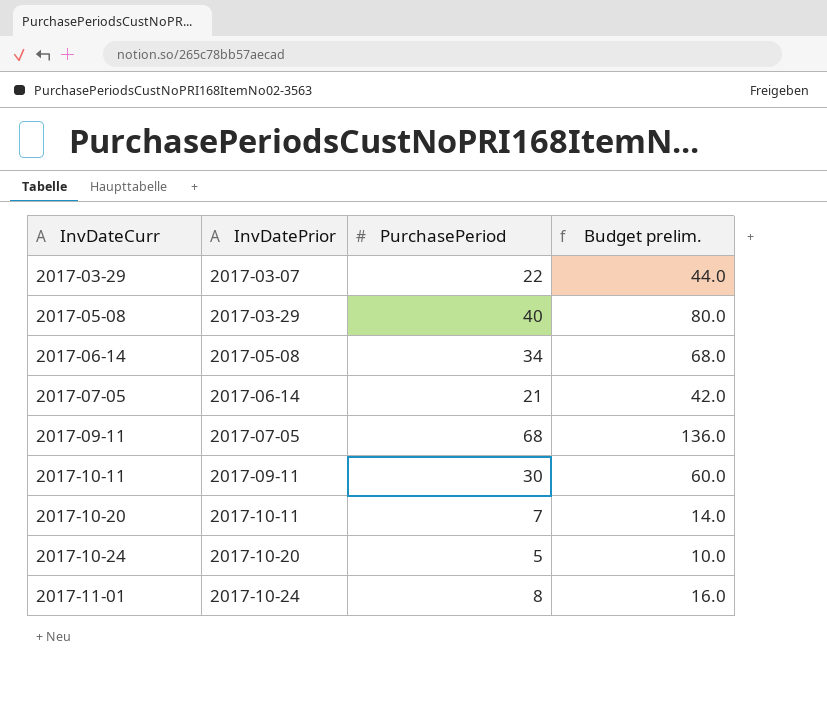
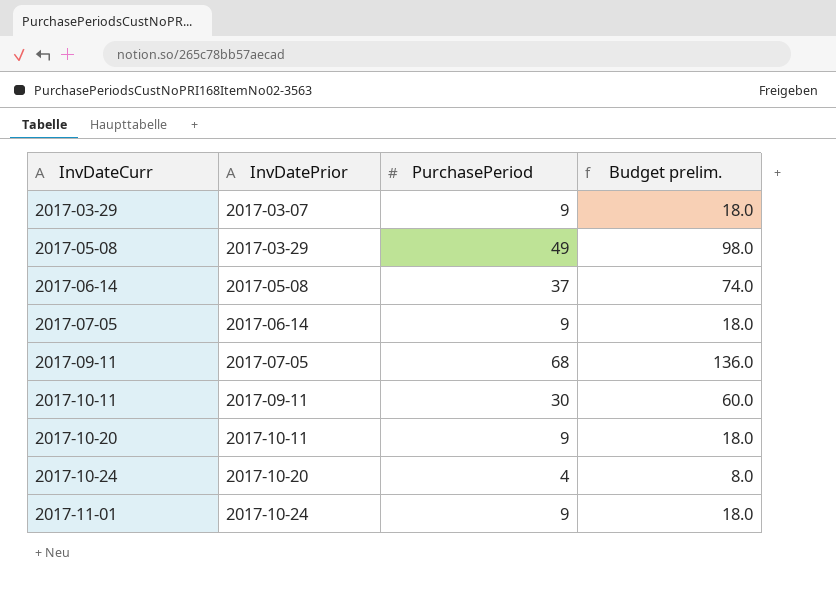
2017-03-29 | PurchasePeriod: 22 -> 9
2017-03-29 | Budget prelim.: 44.0 -> 18.0
2017-05-08 | PurchasePeriod: 40 -> 49
2017-05-08 | Budget prelim.: 80.0 -> 98.0
2017-06-14 | PurchasePeriod: 34 -> 37
2017-06-14 | Budget prelim.: 68.0 -> 74.0
2017-07-05 | PurchasePeriod: 21 -> 9
2017-07-05 | Budget prelim.: 42.0 -> 18.0
2017-10-20 | PurchasePeriod: 7 -> 9
2017-10-20 | Budget prelim.: 14.0 -> 18.0
2017-10-24 | PurchasePeriod: 5 -> 4
2017-10-24 | Budget prelim.: 10.0 -> 8.0
2017-11-01 | PurchasePeriod: 8 -> 9
2017-11-01 | Budget prelim.: 16.0 -> 18.0

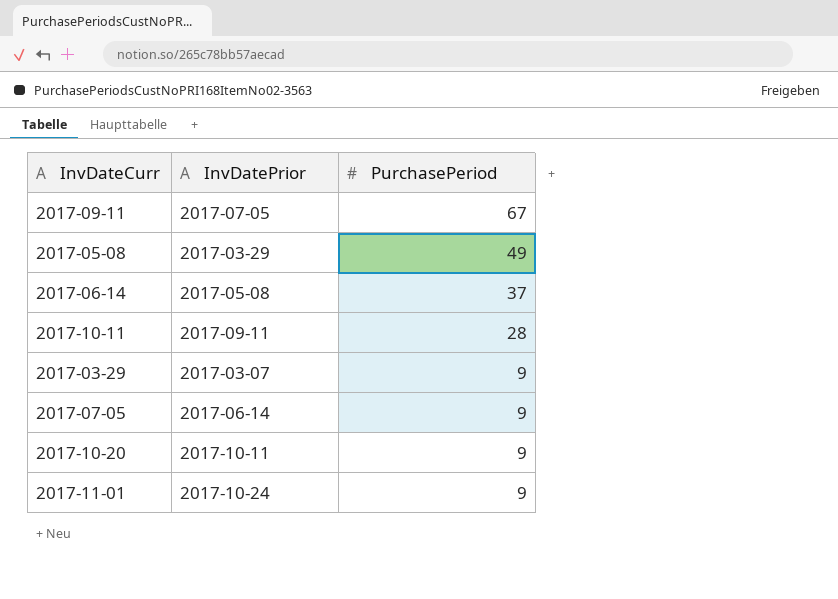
row order: InvDateCurr ascending -> PurchasePeriod descending
column Budget prelim. | formula: [PurchasePeriod] * 2 -> none
row 2017-10-24: 2017-10-20 | 4 | 8.0 -> none
2017-09-11 | PurchasePeriod: 68 -> 67
2017-10-11 | PurchasePeriod: 30 -> 28

